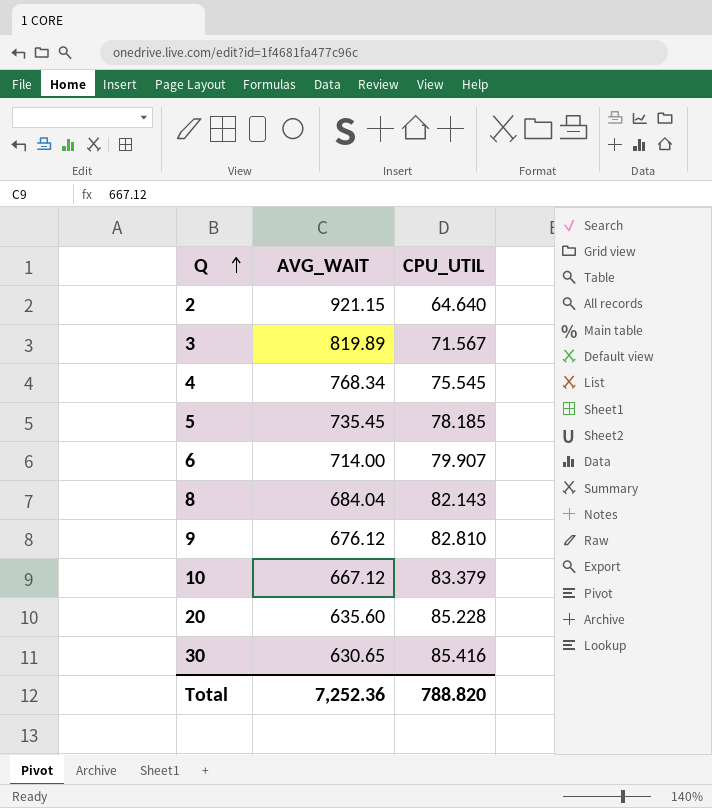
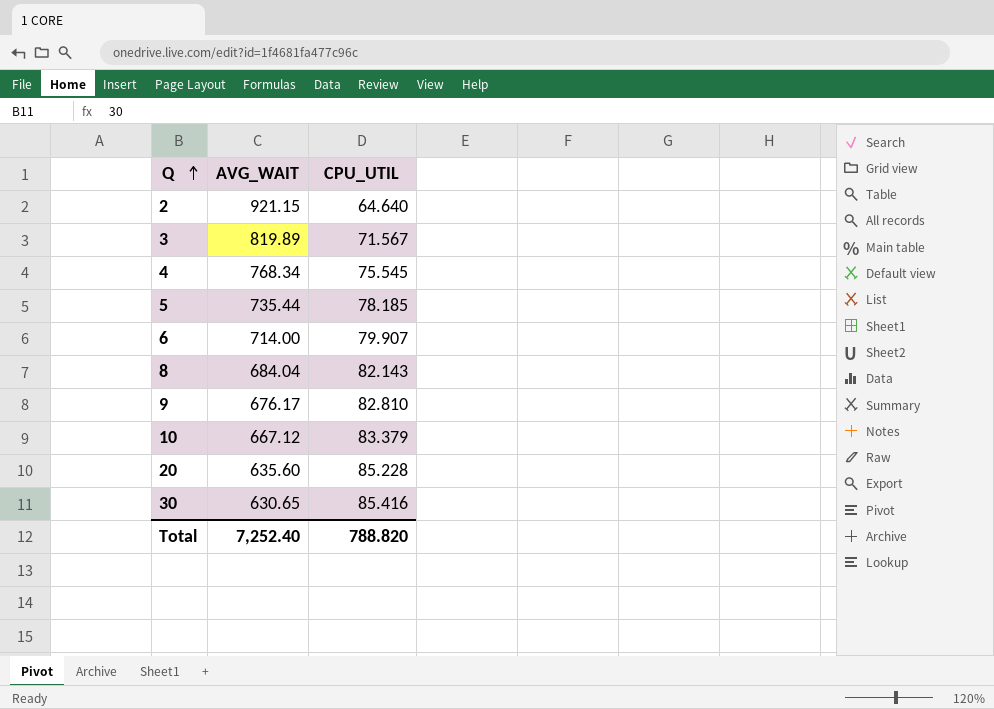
5 | AVG_WAIT: 735.45 -> 735.44
9 | AVG_WAIT: 676.12 -> 676.17
Total | AVG_WAIT: 7,252.36 -> 7,252.40

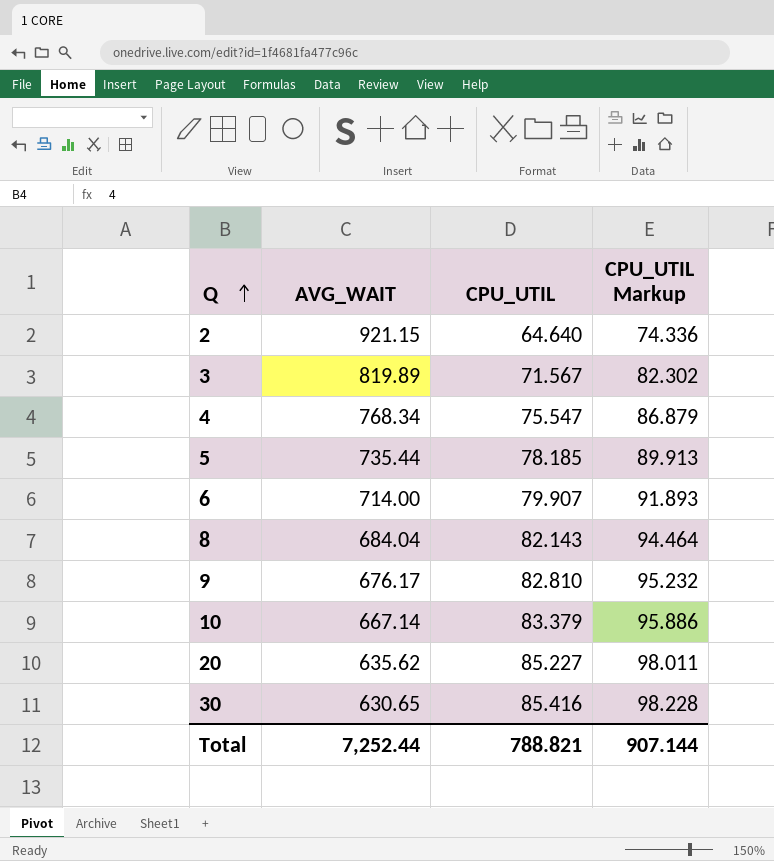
column CPU_UTIL Markup | formula: none -> [CPU_UTIL] * 1.15
4 | CPU_UTIL: 75.545 -> 75.547
10 | AVG_WAIT: 667.12 -> 667.14
20 | AVG_WAIT: 635.60 -> 635.62
20 | CPU_UTIL: 85.228 -> 85.227
Total | AVG_WAIT: 7,252.40 -> 7,252.44
Total | CPU_UTIL: 788.820 -> 788.821

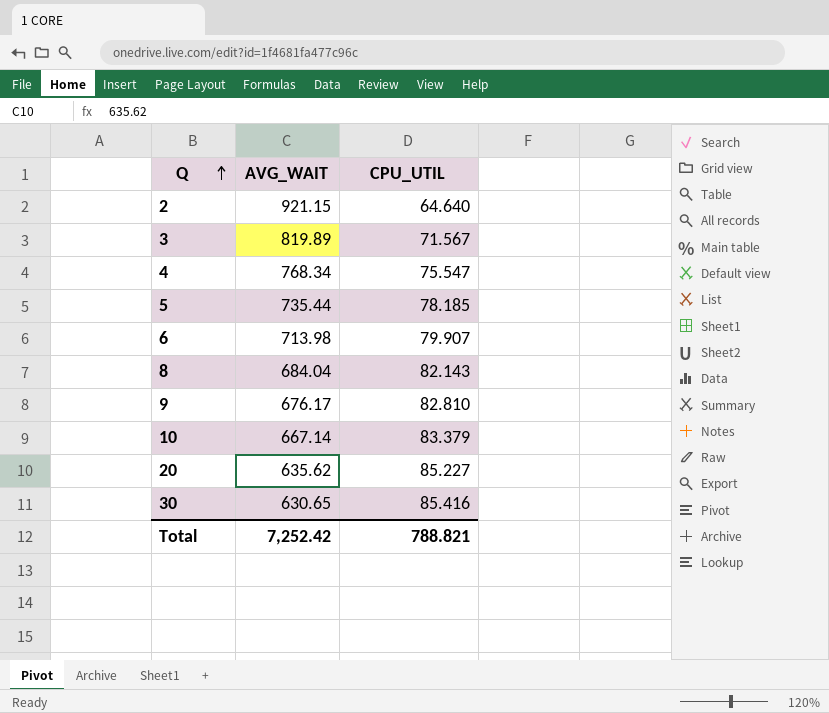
column CPU_UTIL Markup | formula: [CPU_UTIL] * 1.15 -> none
6 | AVG_WAIT: 714.00 -> 713.98
Total | AVG_WAIT: 7,252.44 -> 7,252.42

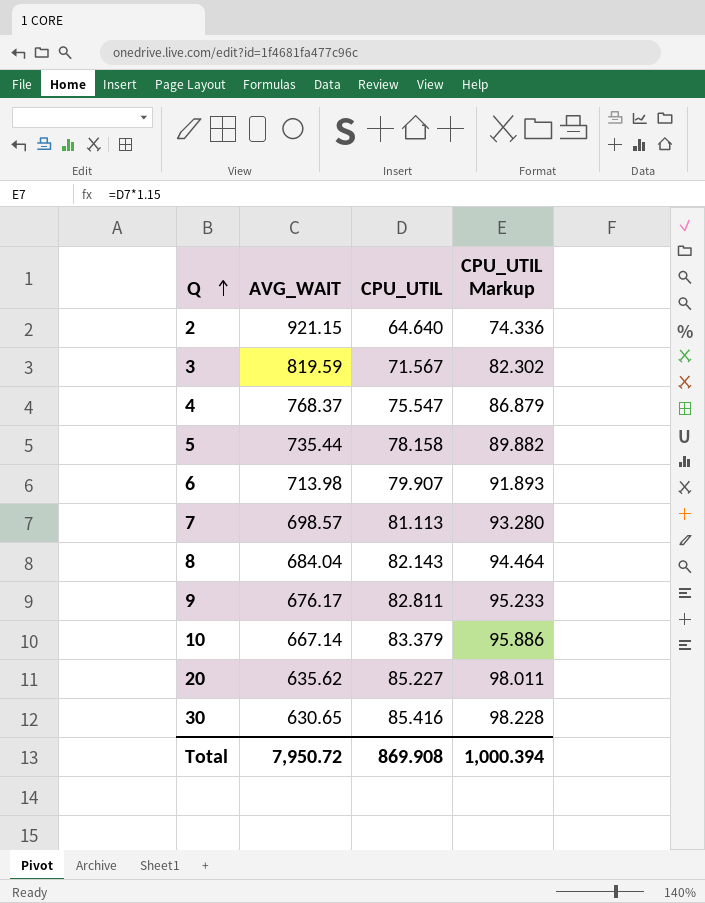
column CPU_UTIL Markup | formula: none -> [CPU_UTIL] * 1.15
3 | AVG_WAIT: 819.89 -> 819.59
4 | AVG_WAIT: 768.34 -> 768.37
5 | CPU_UTIL: 78.185 -> 78.158
row 7: none -> 698.57 | 81.113 | 93.280
9 | CPU_UTIL: 82.810 -> 82.811
Total | AVG_WAIT: 7,252.42 -> 7,950.72
Total | CPU_UTIL: 788.821 -> 869.908

